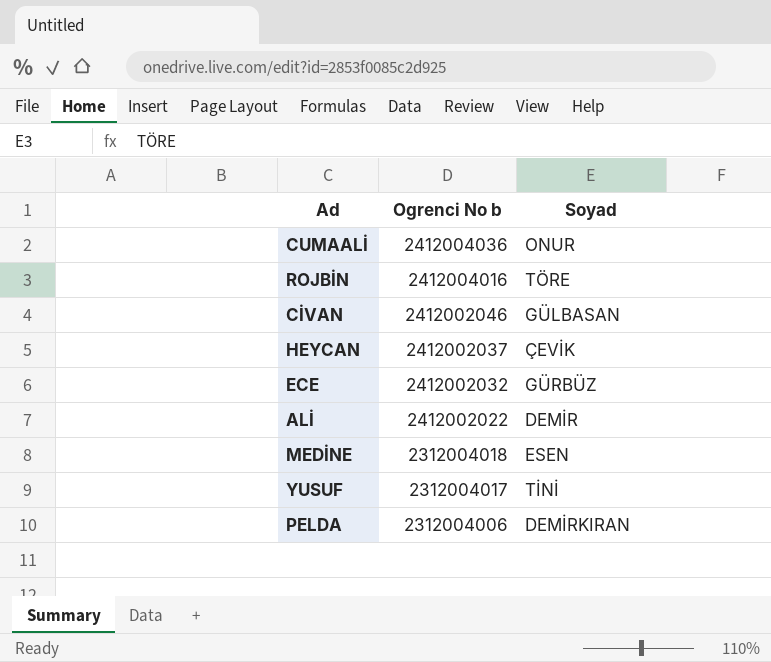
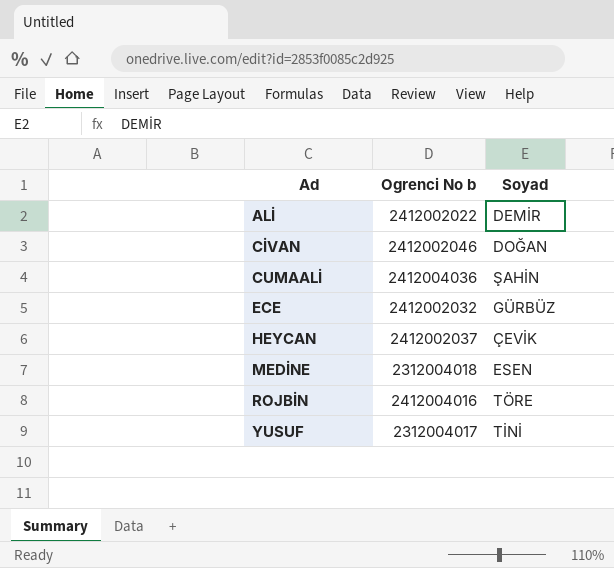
row order: Ogrenci No b descending -> Ad ascending
row PELDA: 2312004006 | DEMİRKIRAN -> none
CİVAN | Soyad: GÜLBASAN -> DOĞAN
CUMAALİ | Soyad: ONUR -> ŞAHİN

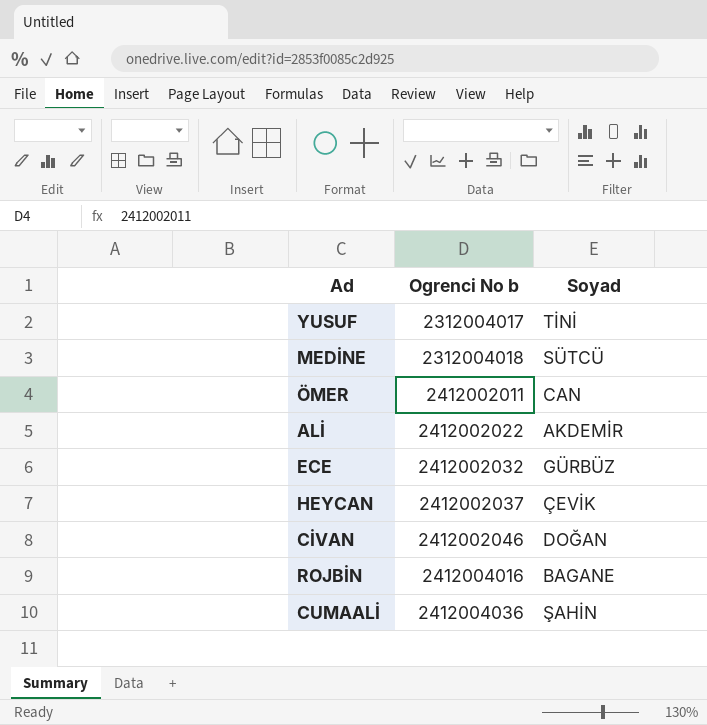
row order: Ad ascending -> Ogrenci No b ascending
MEDİNE | Soyad: ESEN -> SÜTCÜ
row ÖMER: none -> 2412002011 | CAN
ALİ | Soyad: DEMİR -> AKDEMİR
ROJBİN | Soyad: TÖRE -> BAGANE

